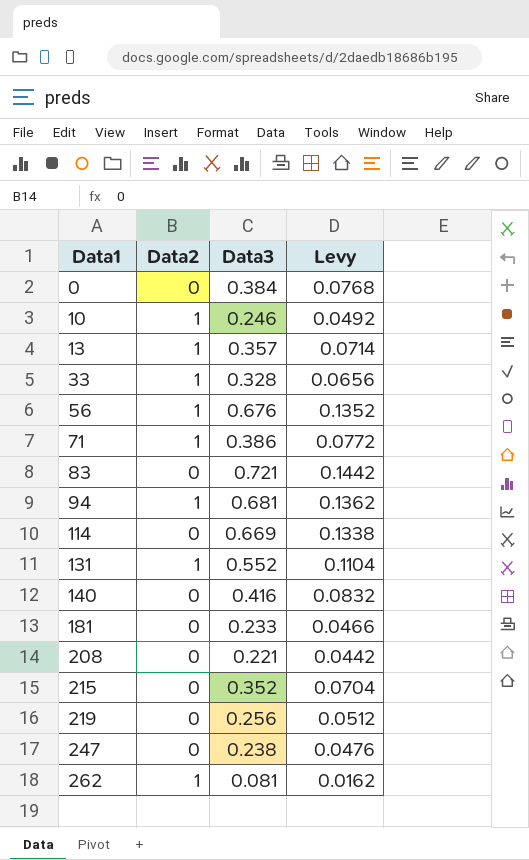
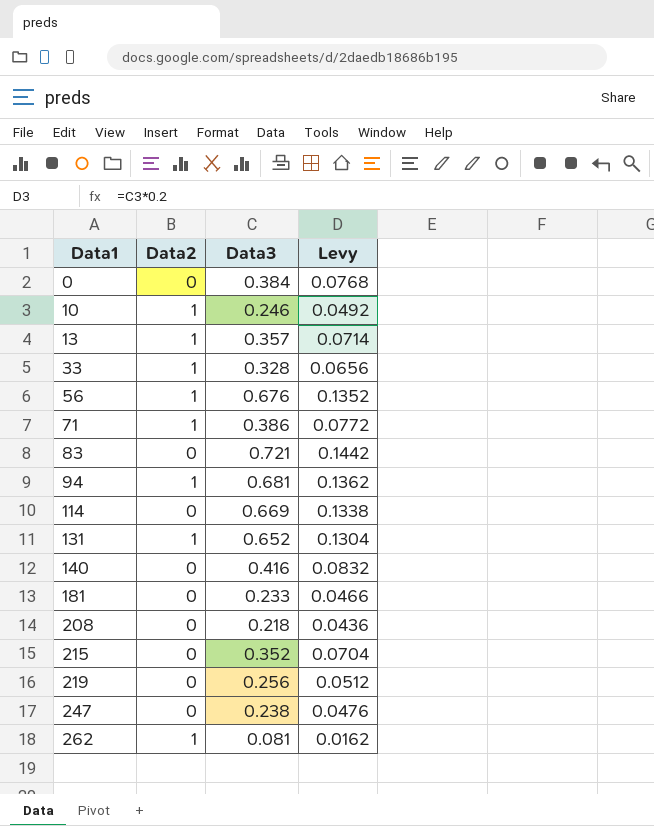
131 | Data3: 0.552 -> 0.652
131 | Levy: 0.1104 -> 0.1304
208 | Data3: 0.221 -> 0.218
208 | Levy: 0.0442 -> 0.0436

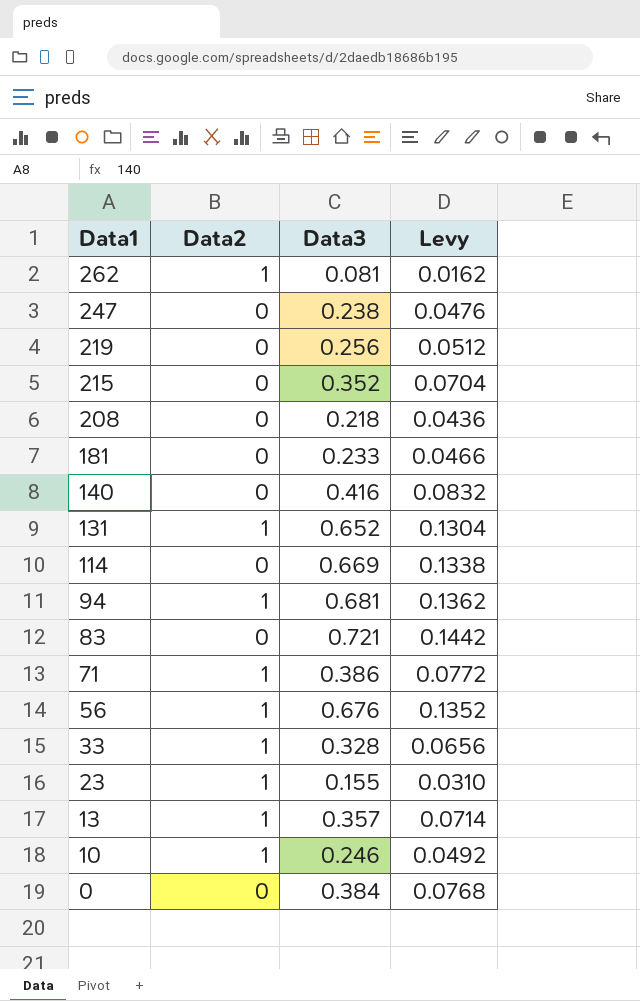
row order: Data1 ascending -> Data1 descending
row 23: none -> 1 | 0.155 | 0.0310

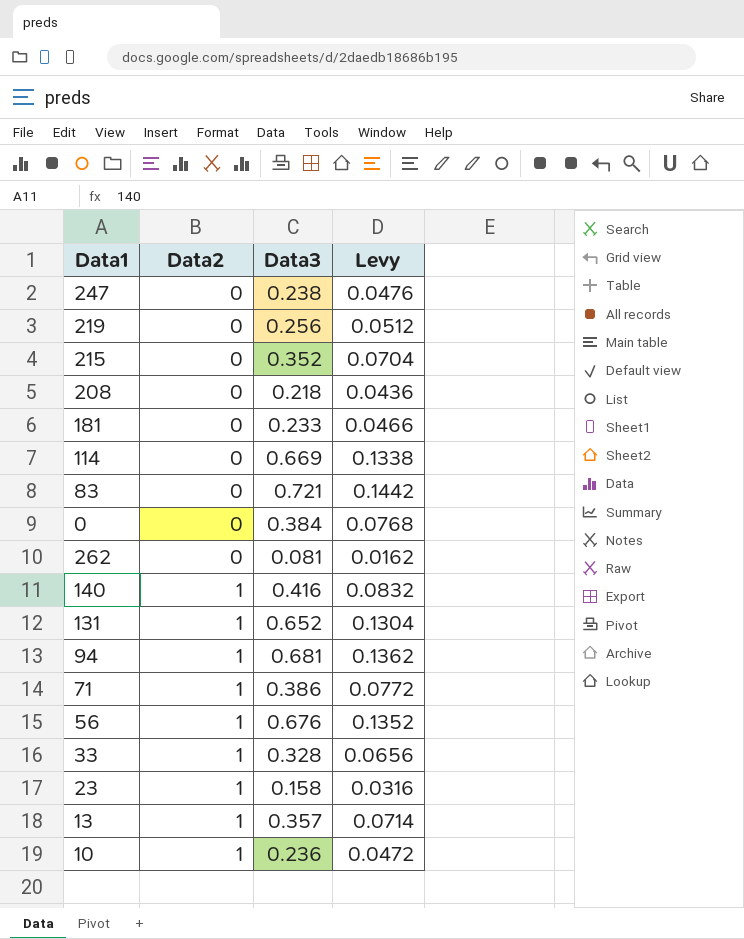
row order: Data1 descending -> Data2 ascending
262 | Data2: 1 -> 0
140 | Data2: 0 -> 1
23 | Data3: 0.155 -> 0.158
23 | Levy: 0.0310 -> 0.0316
10 | Data3: 0.246 -> 0.236
10 | Levy: 0.0492 -> 0.0472

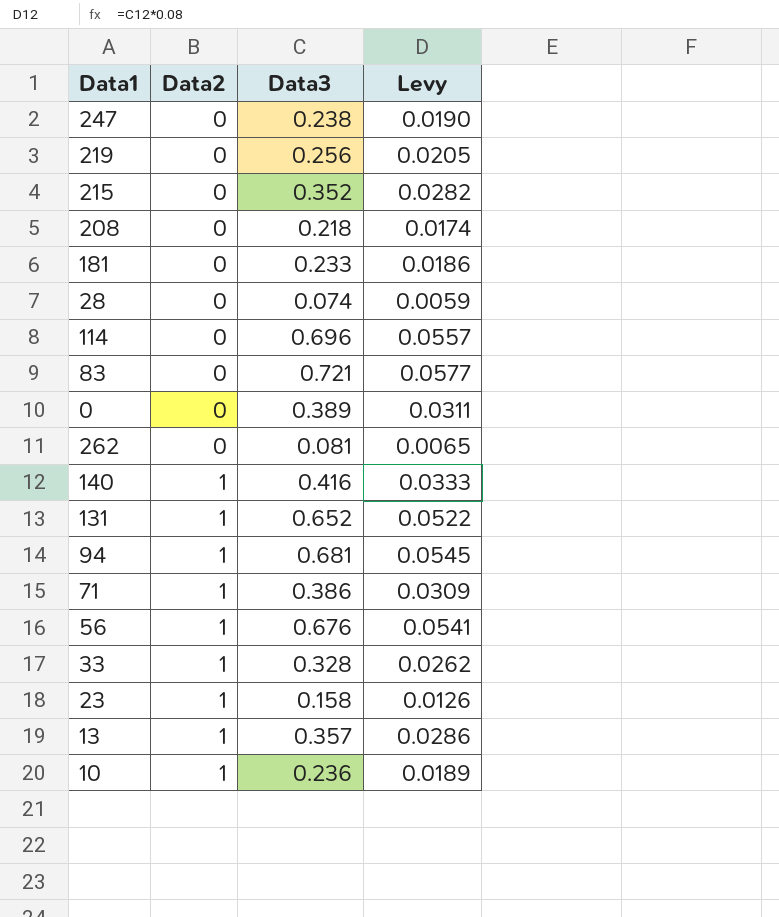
column Levy | formula: [Data3] * 0.2 -> [Data3] * 0.08
row 28: none -> 0 | 0.074 | 0.0059
114 | Data3: 0.669 -> 0.696
0 | Data3: 0.384 -> 0.389

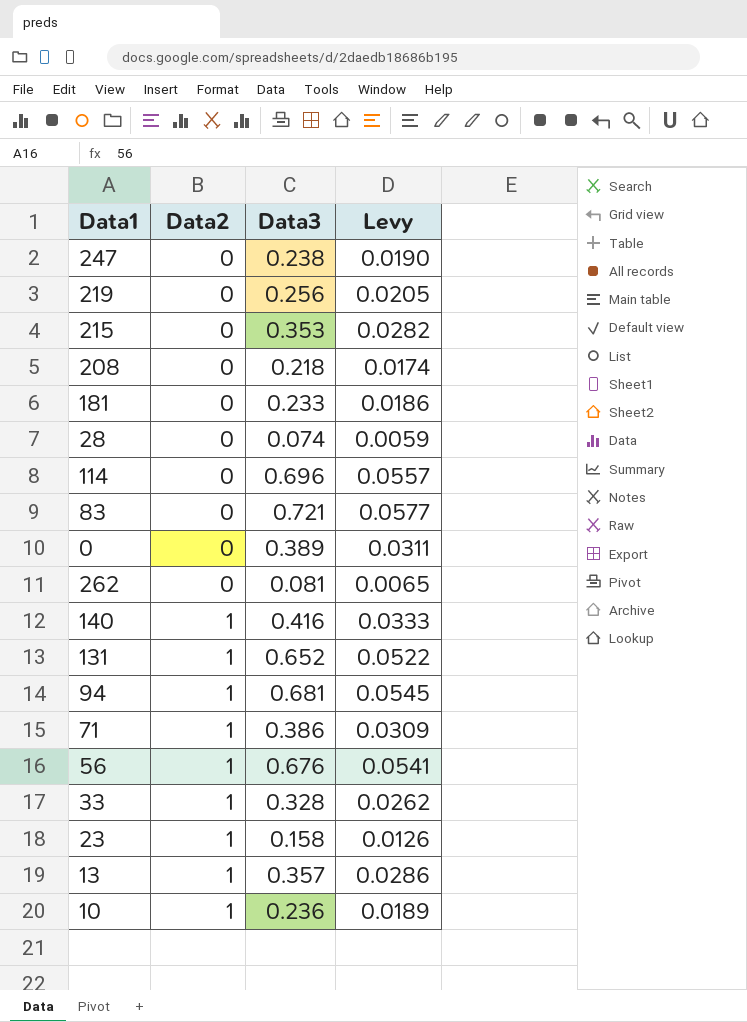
215 | Data3: 0.352 -> 0.353

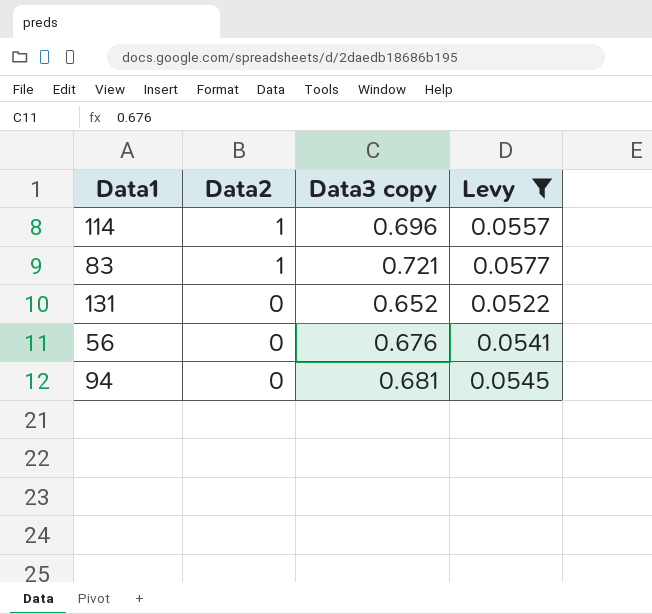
filter: none -> Levy >= 0.0522
row order: Data2 ascending -> Data2 descending
column name: Data3 -> Data3 copy
114 | Data2: 0 -> 1
83 | Data2: 0 -> 1
131 | Data2: 1 -> 0
56 | Data2: 1 -> 0
94 | Data2: 1 -> 0

